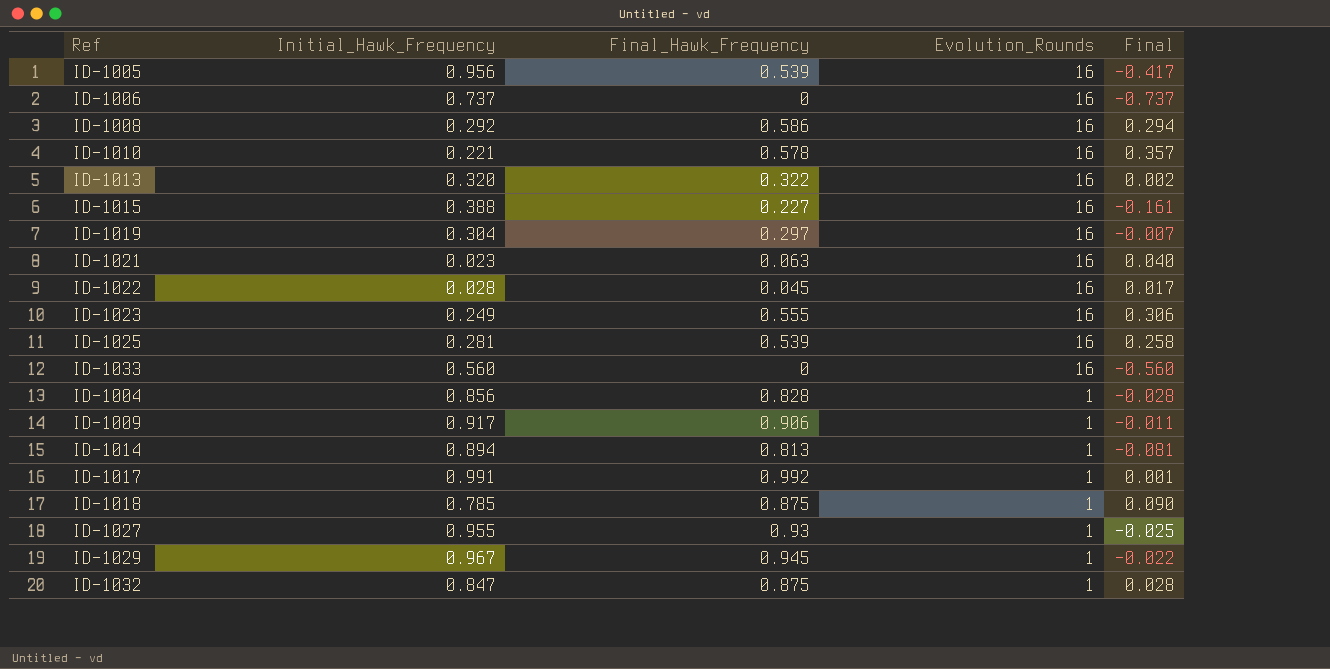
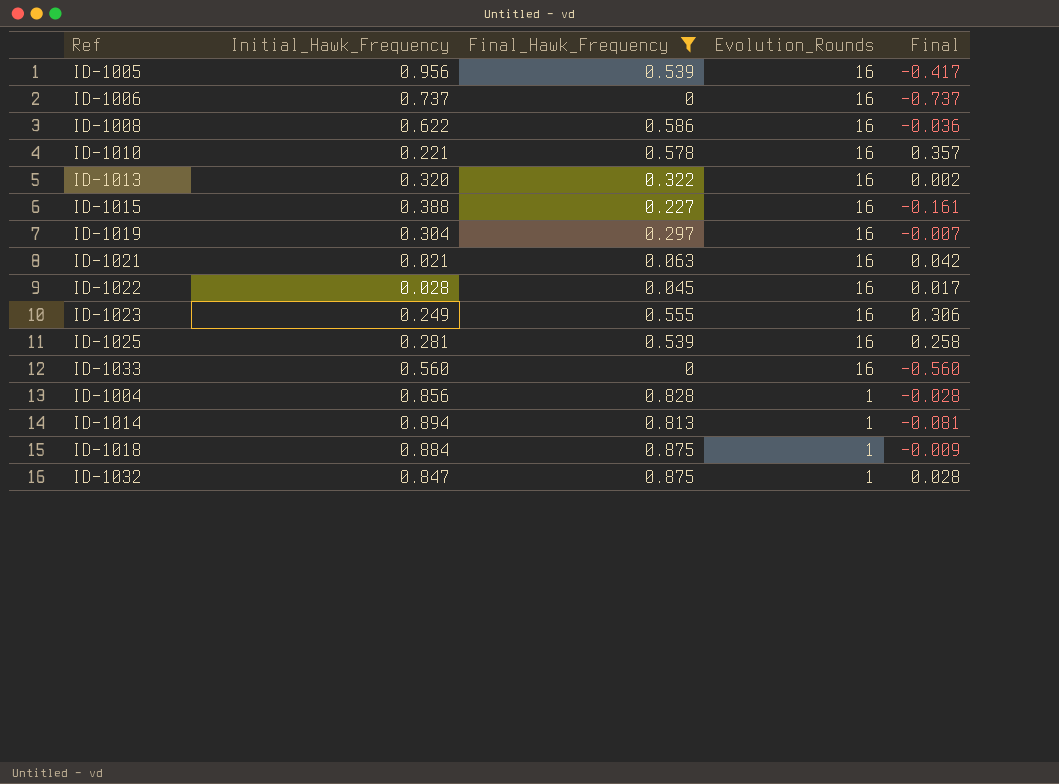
filter: none -> Final_Hawk_Frequency <= 0.875
ID-1008 | Initial_Hawk_Frequency: 0.292 -> 0.622
ID-1008 | Final: 0.294 -> -0.036
ID-1021 | Initial_Hawk_Frequency: 0.023 -> 0.021
ID-1021 | Final: 0.040 -> 0.042
ID-1018 | Initial_Hawk_Frequency: 0.785 -> 0.884
ID-1018 | Final: 0.090 -> -0.009

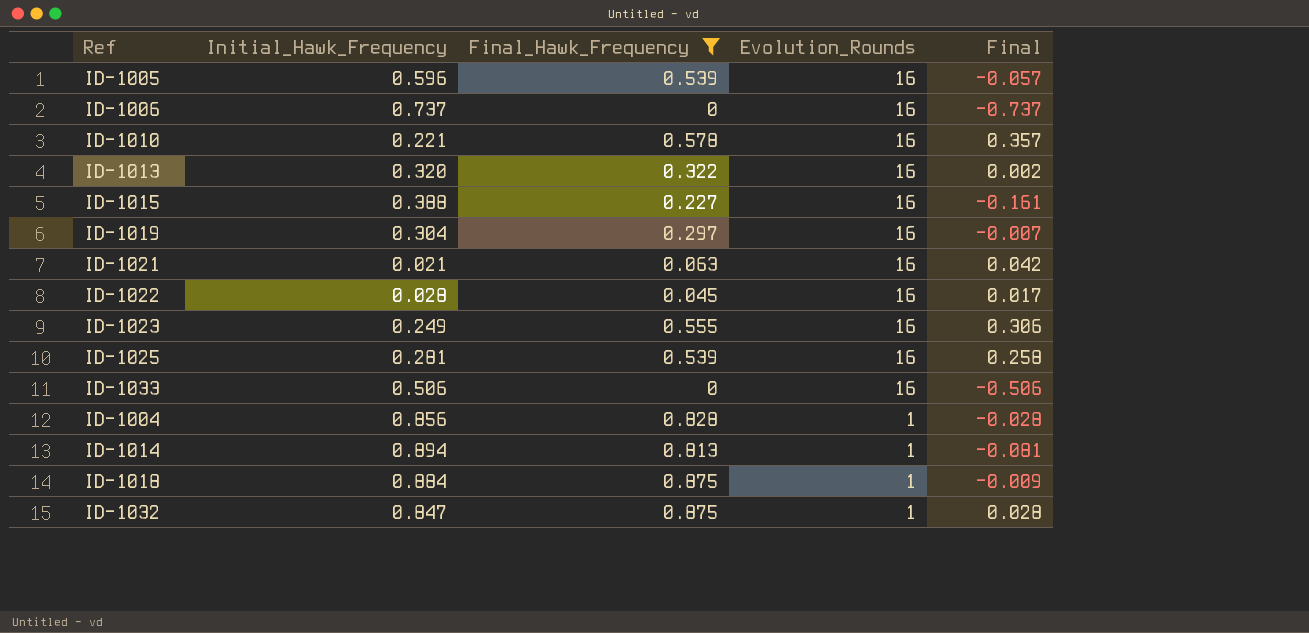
row ID-1008: 0.622 | 0.586 | 16 | -0.036 -> none
ID-1005 | Initial_Hawk_Frequency: 0.956 -> 0.596
ID-1005 | Final: -0.417 -> -0.057
ID-1033 | Initial_Hawk_Frequency: 0.560 -> 0.506
ID-1033 | Final: -0.560 -> -0.506

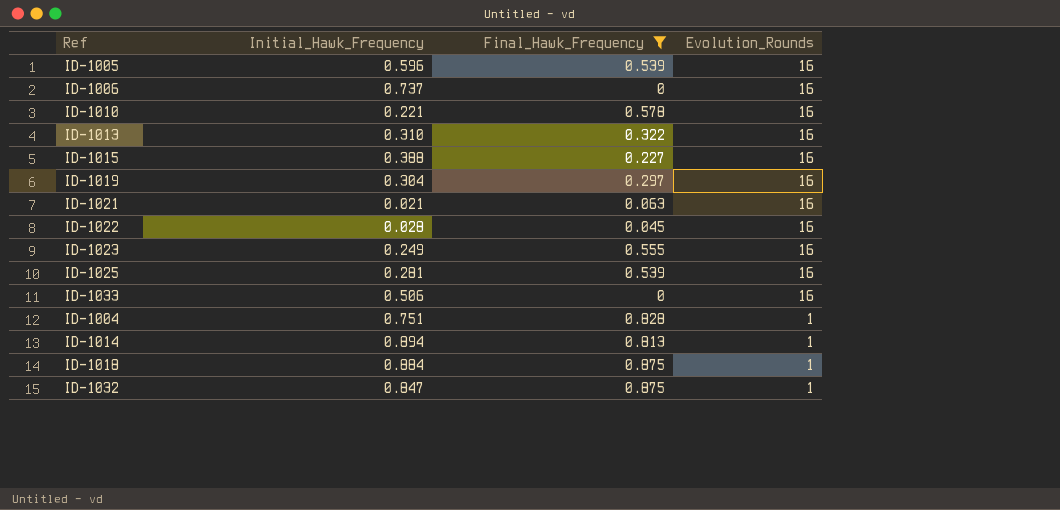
column Final | formula: [Final_Hawk_Frequency] - [Initial_Hawk_Frequency] -> none
ID-1013 | Initial_Hawk_Frequency: 0.320 -> 0.310
ID-1004 | Initial_Hawk_Frequency: 0.856 -> 0.751

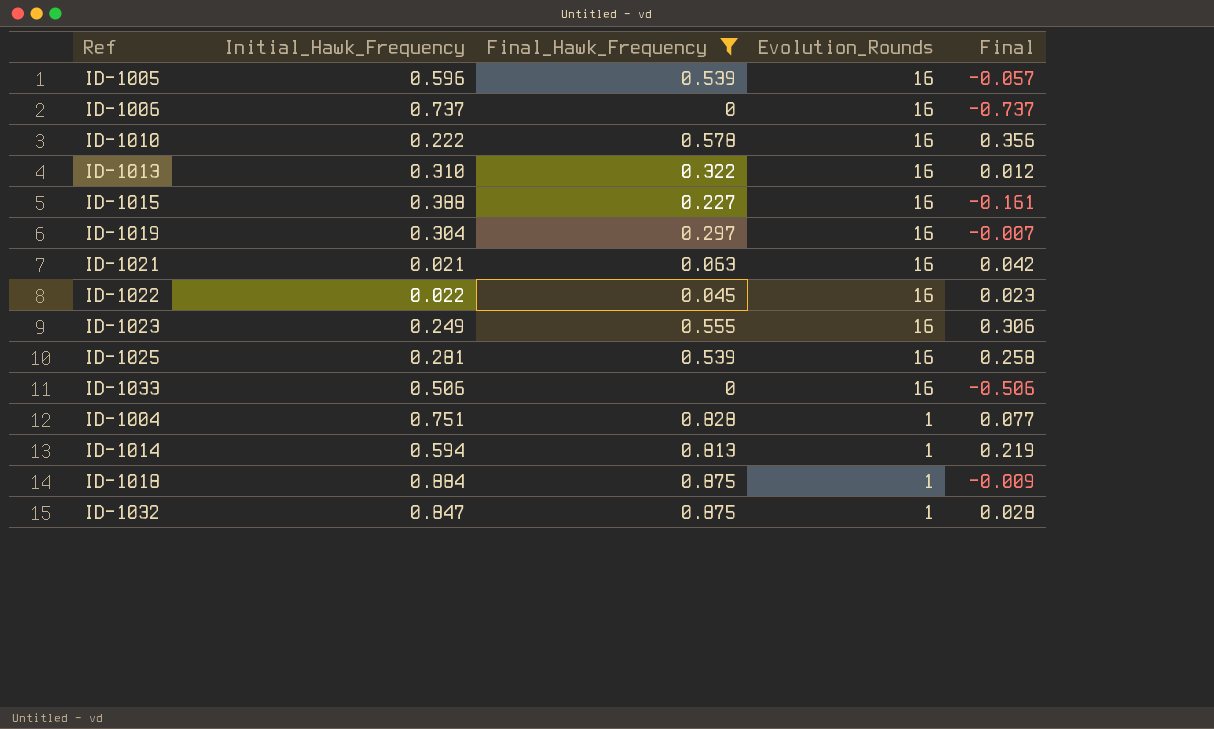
column Final | formula: none -> [Final_Hawk_Frequency] - [Initial_Hawk_Frequency]
ID-1010 | Initial_Hawk_Frequency: 0.221 -> 0.222
ID-1022 | Initial_Hawk_Frequency: 0.028 -> 0.022
ID-1014 | Initial_Hawk_Frequency: 0.894 -> 0.594

